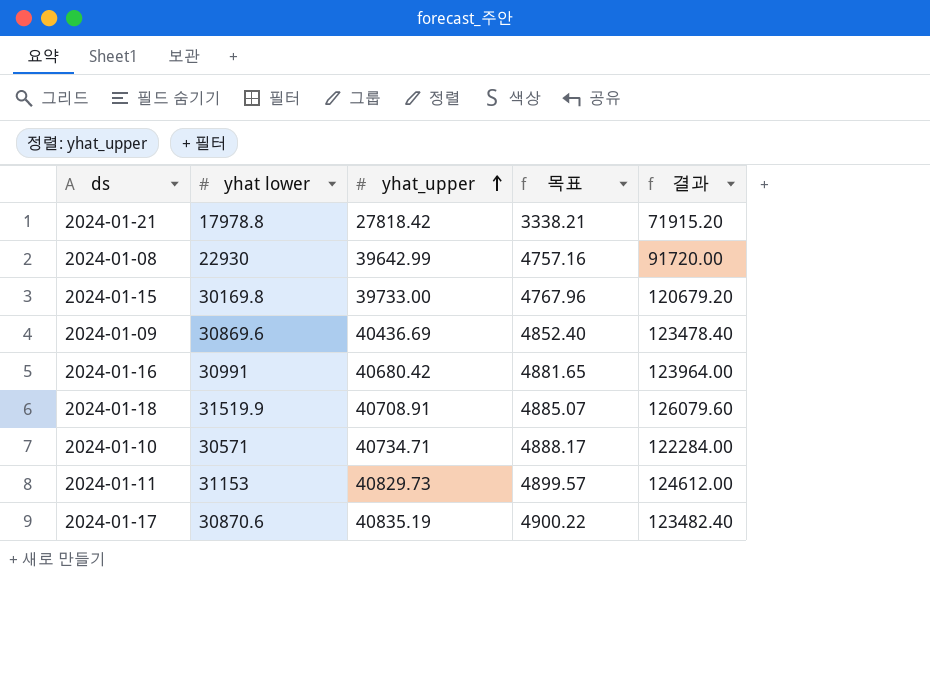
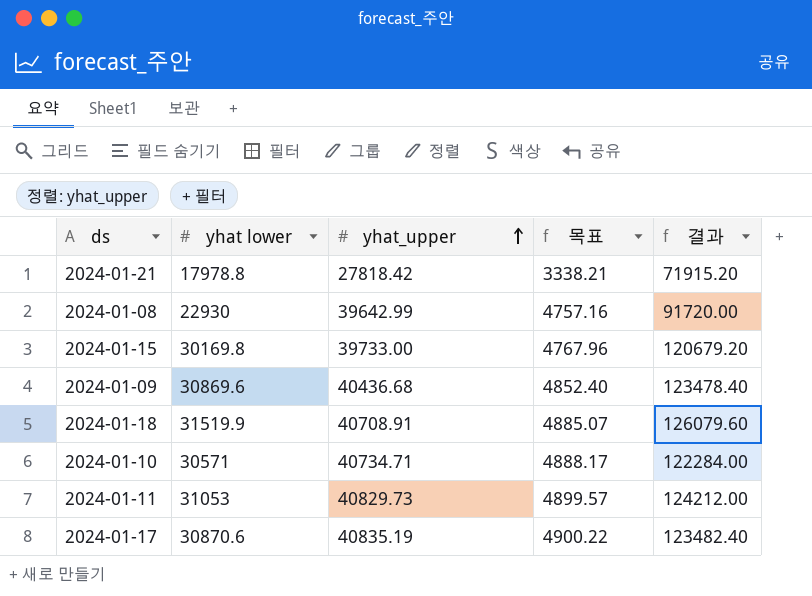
row 2024-01-16: 30991 | 40680.42 | 4881.65 | 123964.00 -> none
2024-01-09 | yhat_upper: 40436.69 -> 40436.68
2024-01-11 | yhat lower: 31153 -> 31053
2024-01-11 | 결과: 124612.00 -> 124212.00

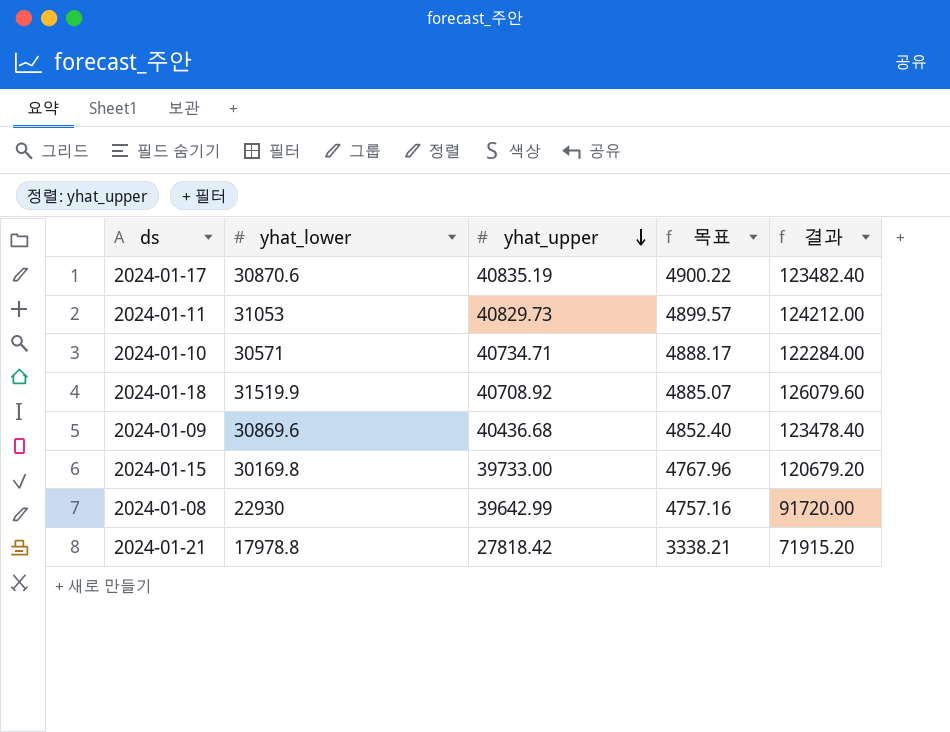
row order: yhat_upper ascending -> yhat_upper descending
column name: yhat lower -> yhat_lower
2024-01-18 | yhat_upper: 40708.91 -> 40708.92

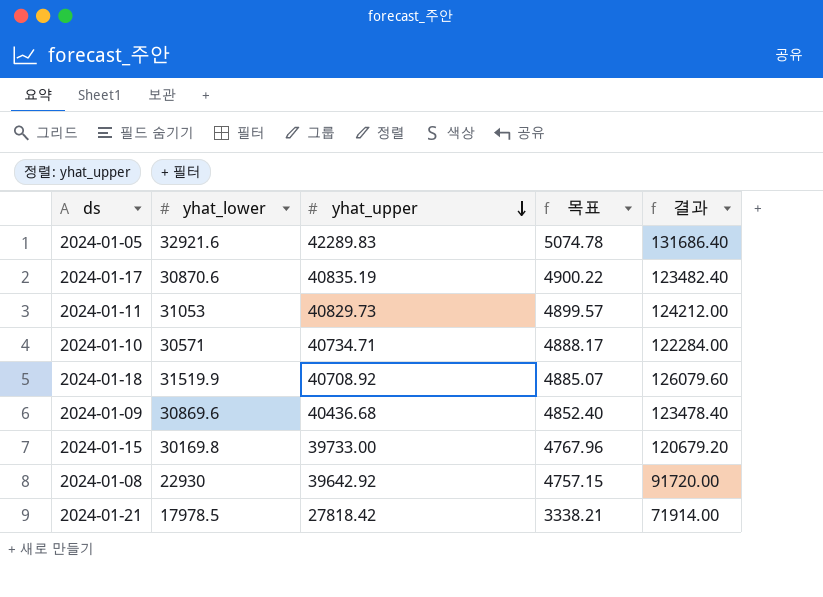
row 2024-01-05: none -> 32921.6 | 42289.83 | 5074.78 | 131686.40
2024-01-08 | yhat_upper: 39642.99 -> 39642.92
2024-01-08 | 목표: 4757.16 -> 4757.15
2024-01-21 | yhat_lower: 17978.8 -> 17978.5
2024-01-21 | 결과: 71915.20 -> 71914.00

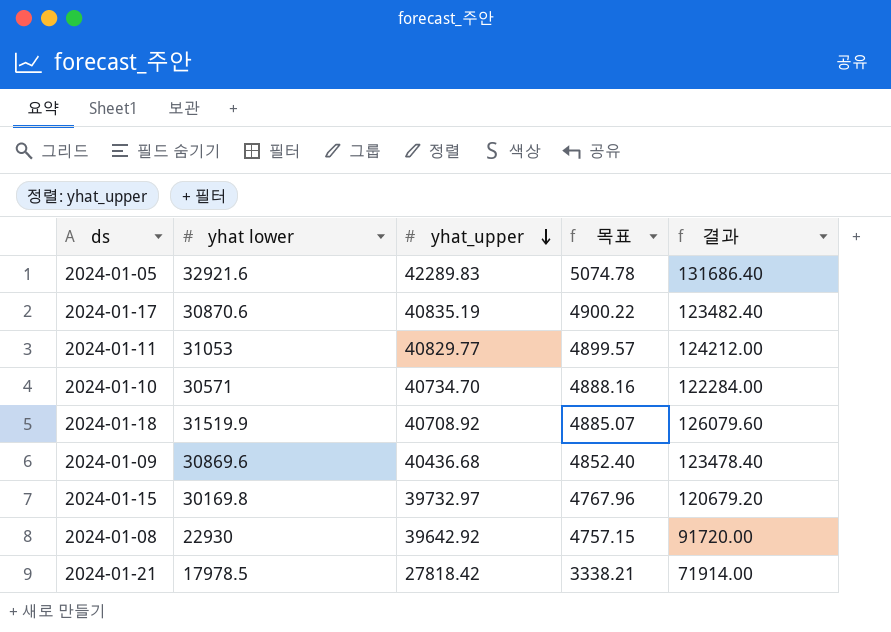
column name: yhat_lower -> yhat lower
2024-01-11 | yhat_upper: 40829.73 -> 40829.77
2024-01-10 | yhat_upper: 40734.71 -> 40734.70
2024-01-10 | 목표: 4888.17 -> 4888.16
2024-01-15 | yhat_upper: 39733.00 -> 39732.97

